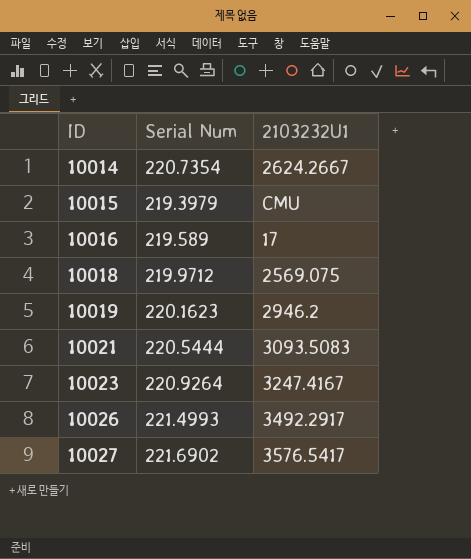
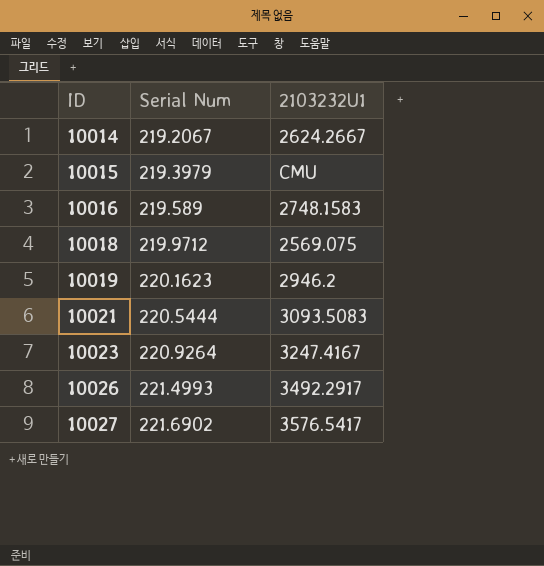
10014 | Serial Num: 220.7354 -> 219.2067
10016 | 2103232U1: 17 -> 2748.1583

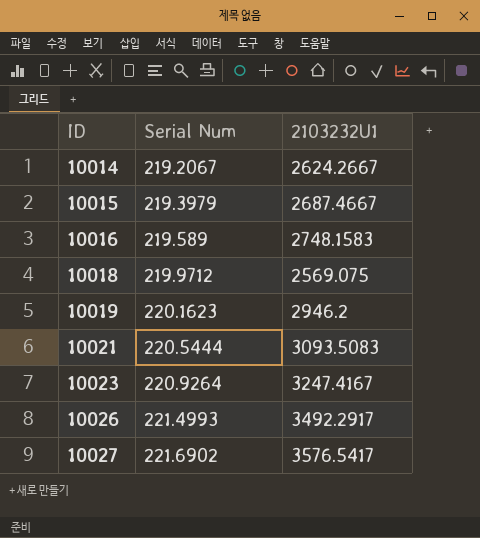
10015 | 2103232U1: CMU -> 2687.4667

